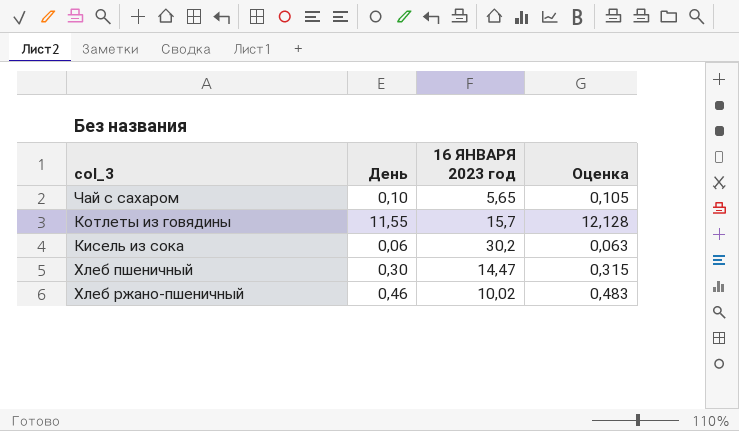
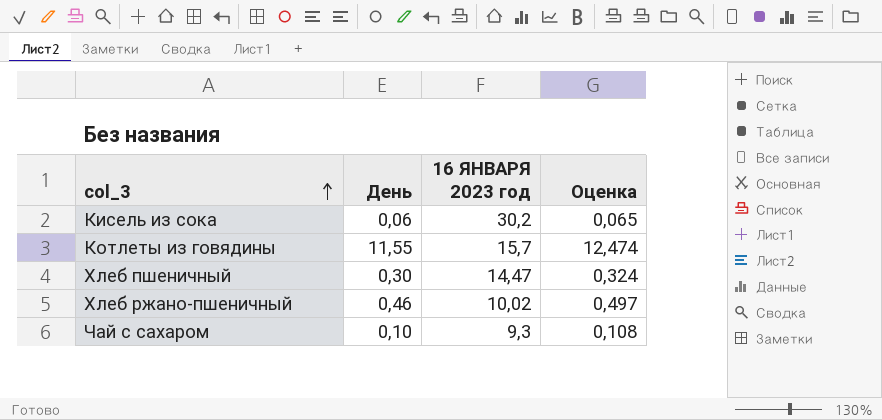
row order: none -> col_3 ascending
column Оценка | formula: [День] * 1,05 -> [День] * 1,08
Чай с сахаром | 16 ЯНВАРЯ 2023 год: 5,65 -> 9,3

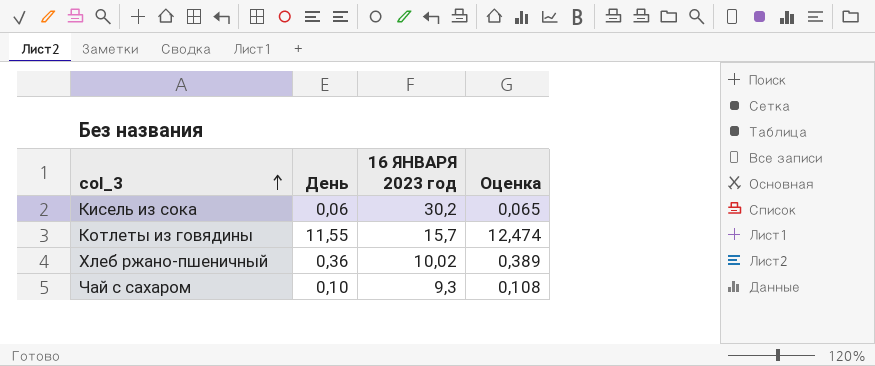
row Хлеб пшеничный: 0,30 | 14,47 | 0,324 -> none
Хлеб ржано-пшеничный | День: 0,46 -> 0,36
Хлеб ржано-пшеничный | Оценка: 0,497 -> 0,389

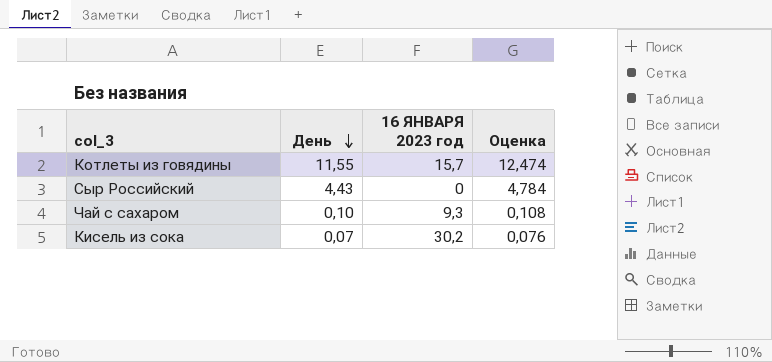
row order: col_3 ascending -> День descending
row Хлеб ржано-пшеничный: 0,36 | 10,02 | 0,389 -> none
row Сыр Российский: none -> 4,43 | 0 | 4,784
Кисель из сока | День: 0,06 -> 0,07
Кисель из сока | Оценка: 0,065 -> 0,076

